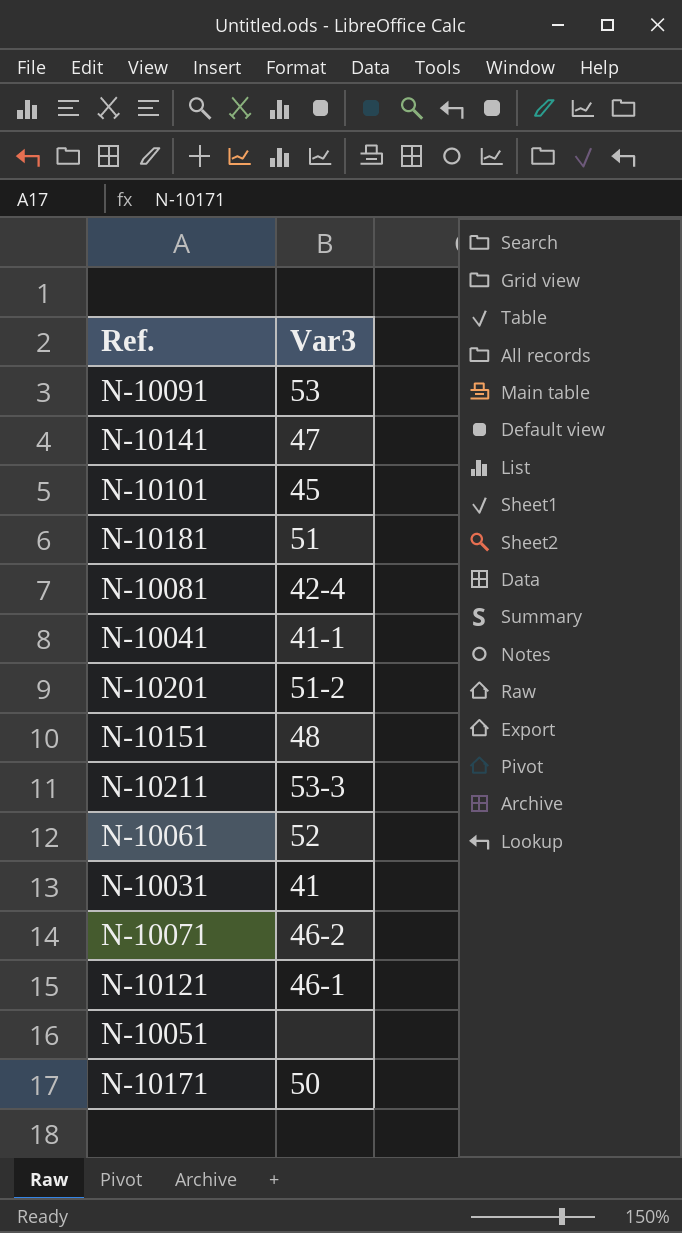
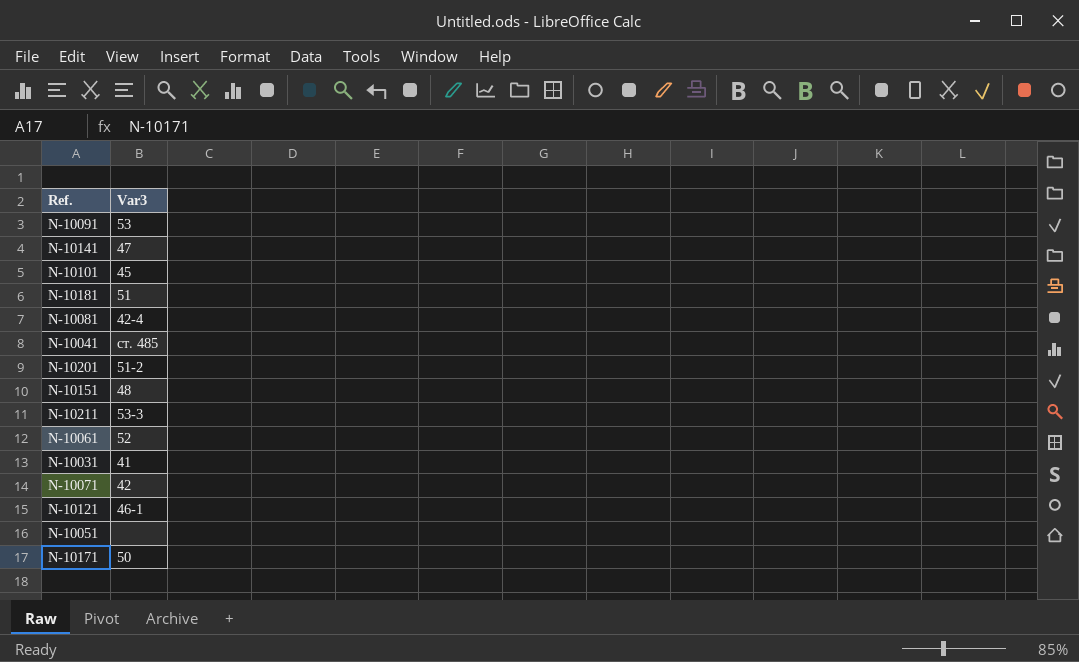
N-10041 | Var3: 41-1 -> ст. 485
N-10071 | Var3: 46-2 -> 42

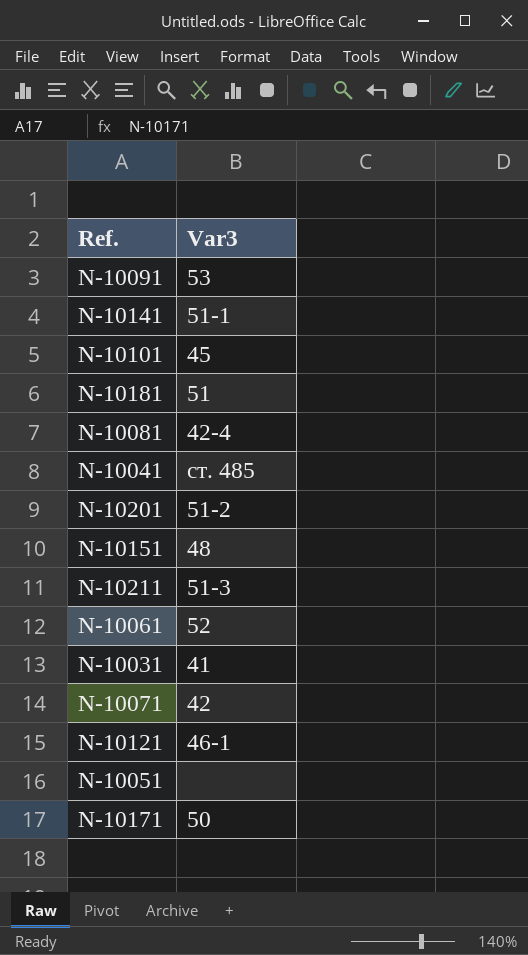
N-10141 | Var3: 47 -> 51-1
N-10211 | Var3: 53-3 -> 51-3

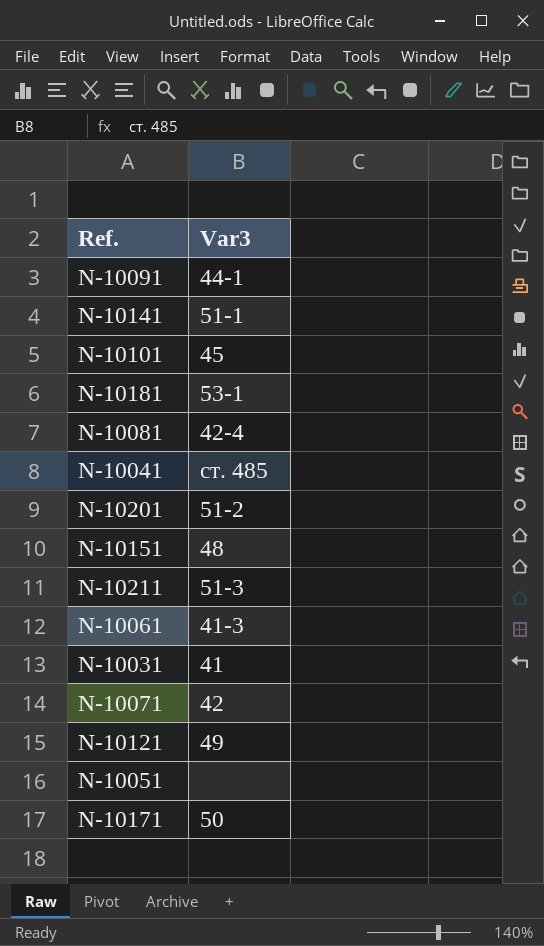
N-10091 | Var3: 53 -> 44-1
N-10181 | Var3: 51 -> 53-1
N-10061 | Var3: 52 -> 41-3
N-10121 | Var3: 46-1 -> 49

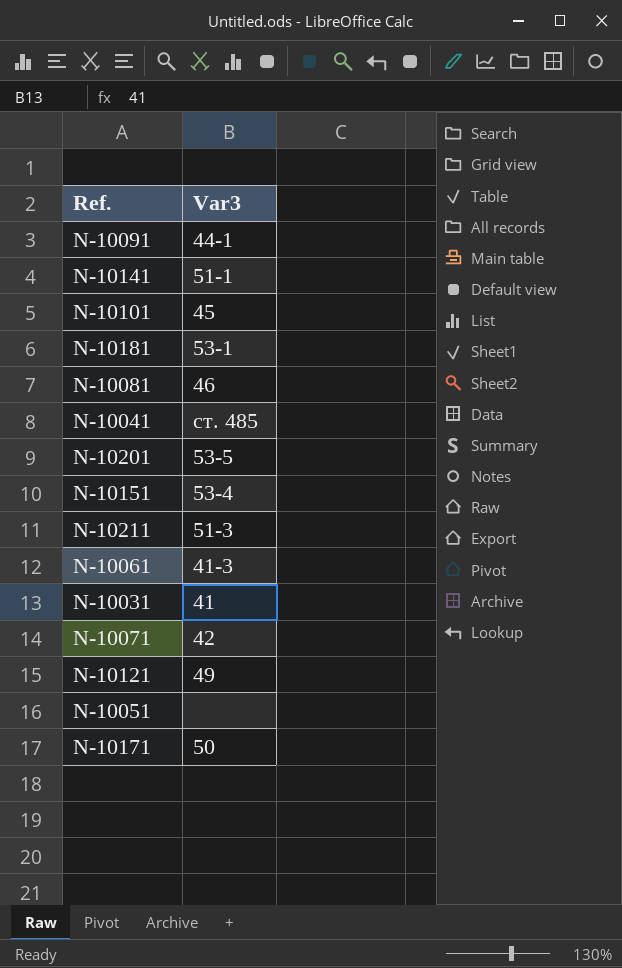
N-10081 | Var3: 42-4 -> 46
N-10201 | Var3: 51-2 -> 53-5
N-10151 | Var3: 48 -> 53-4

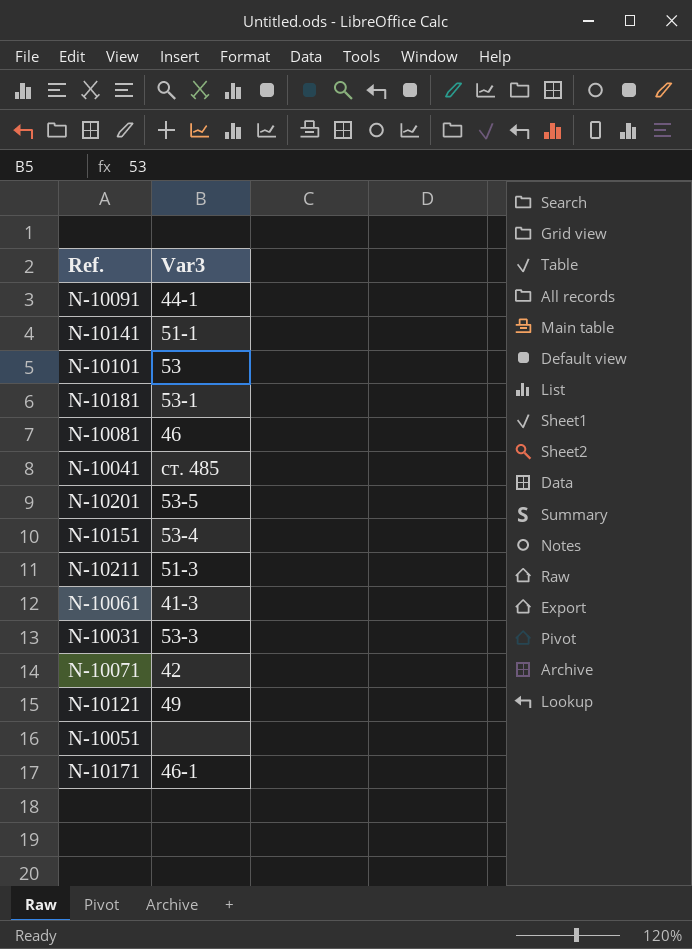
N-10101 | Var3: 45 -> 53
N-10031 | Var3: 41 -> 53-3
N-10171 | Var3: 50 -> 46-1

